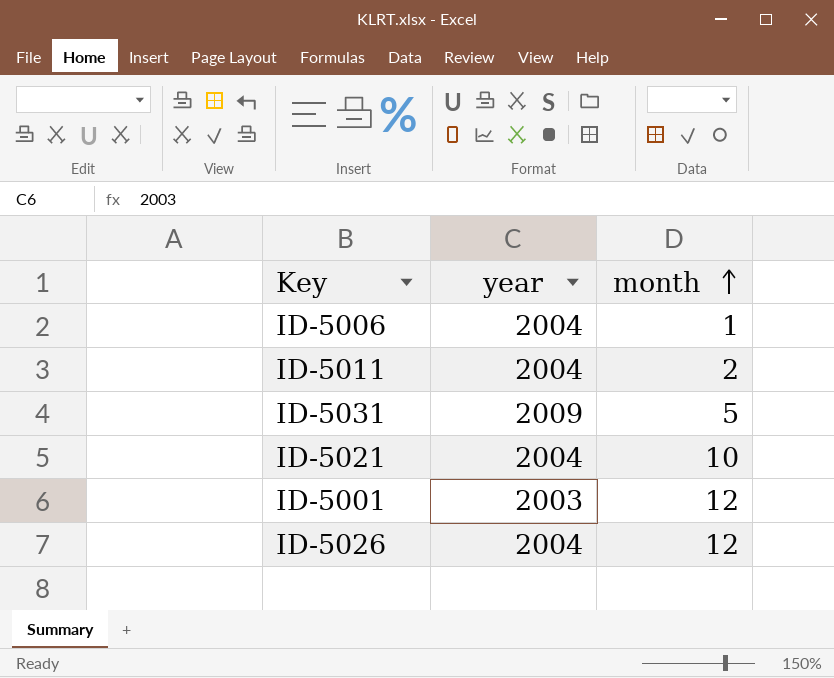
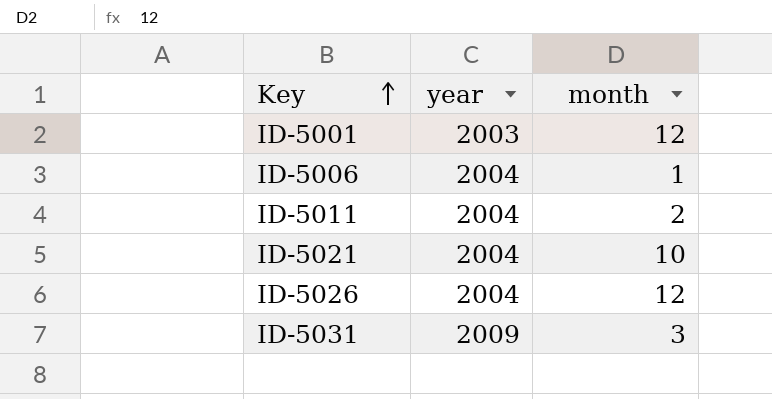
row order: month ascending -> Key ascending
ID-5031 | month: 5 -> 3

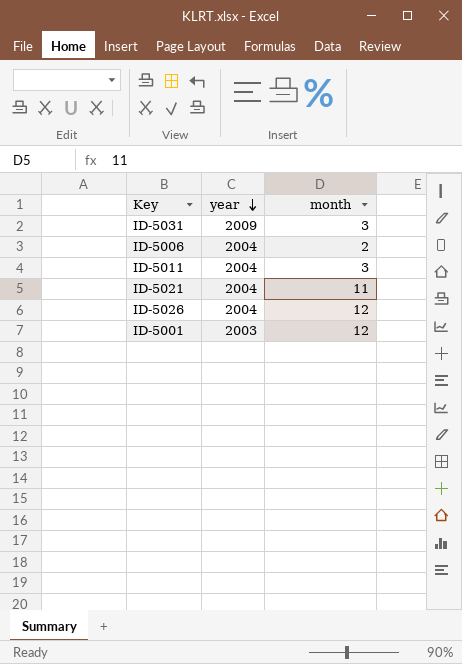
row order: Key ascending -> year descending
ID-5006 | month: 1 -> 2
ID-5011 | month: 2 -> 3
ID-5021 | month: 10 -> 11

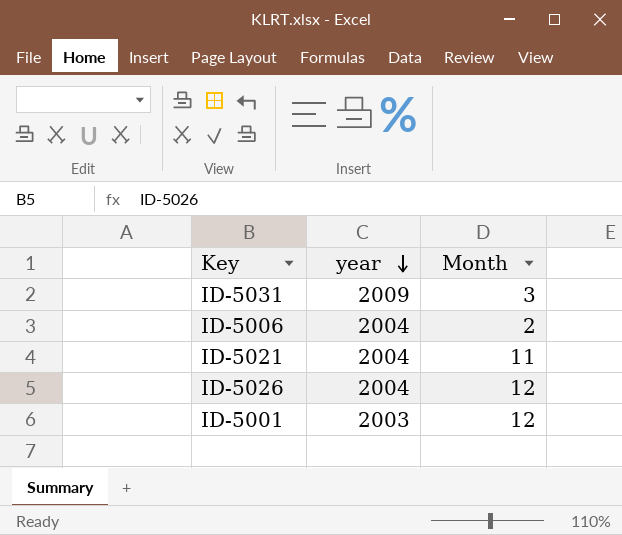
column name: month -> Month
row ID-5011: 2004 | 3 -> none

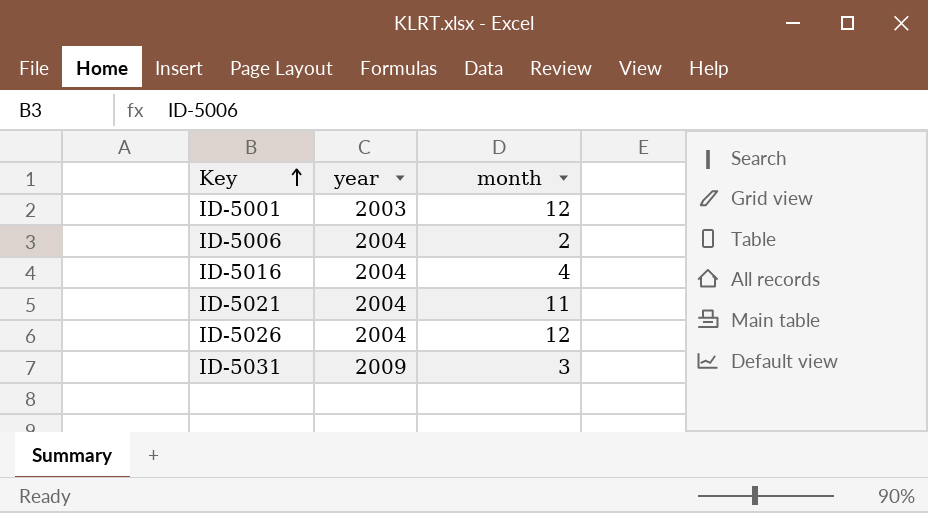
row order: year descending -> Key ascending
column name: Month -> month
row ID-5016: none -> 2004 | 4

